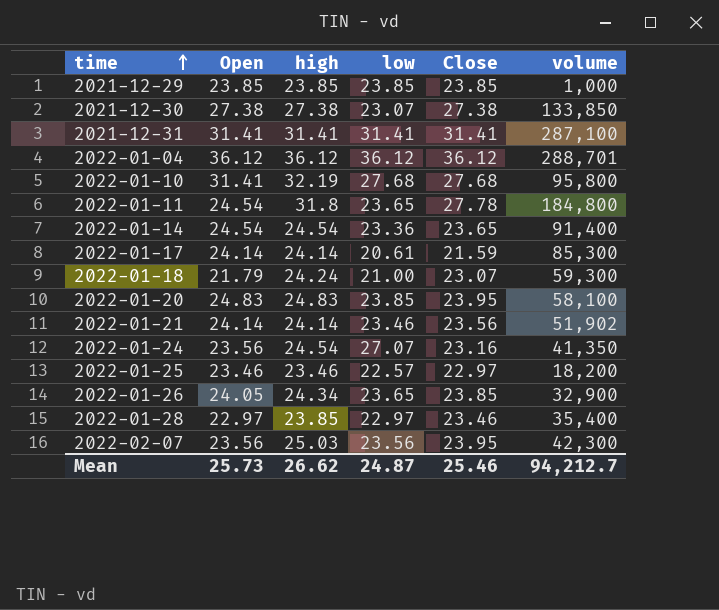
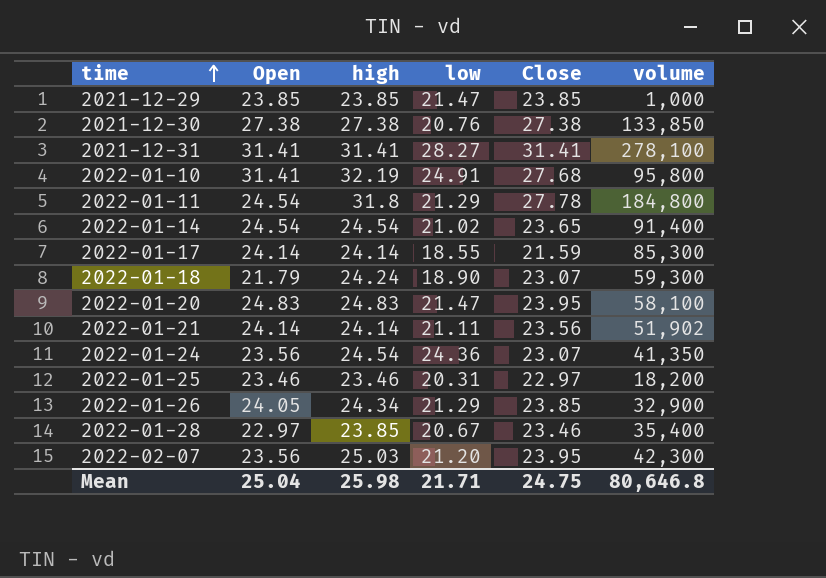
row 2022-01-04: 36.12 | 36.12 | 36.12 | 36.12 | 288,701 -> none
2021-12-29 | low: 23.85 -> 21.47
2021-12-30 | low: 23.07 -> 20.76
2021-12-31 | low: 31.41 -> 28.27
2021-12-31 | volume: 287,100 -> 278,100
2022-01-10 | low: 27.68 -> 24.91
2022-01-11 | low: 23.65 -> 21.29
2022-01-14 | low: 23.36 -> 21.02
2022-01-17 | low: 20.61 -> 18.55
2022-01-18 | low: 21.00 -> 18.90
2022-01-20 | low: 23.85 -> 21.47
2022-01-21 | low: 23.46 -> 21.11
2022-01-24 | low: 27.07 -> 24.36
2022-01-24 | Close: 23.16 -> 23.07
2022-01-25 | low: 22.57 -> 20.31
2022-01-26 | low: 23.65 -> 21.29
2022-01-28 | low: 22.97 -> 20.67
2022-02-07 | low: 23.56 -> 21.20
Mean | Open: 25.73 -> 25.04
Mean | high: 26.62 -> 25.98
Mean | low: 24.87 -> 21.71
Mean | Close: 25.46 -> 24.75
Mean | volume: 94,212.7 -> 80,646.8

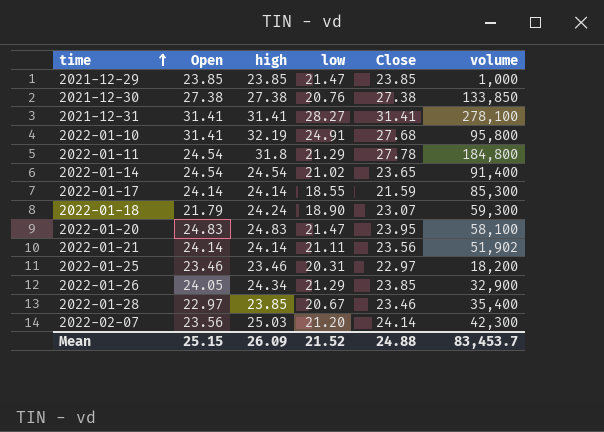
row 2022-01-24: 23.56 | 24.54 | 24.36 | 23.07 | 41,350 -> none
2022-02-07 | Close: 23.95 -> 24.14
Mean | Open: 25.04 -> 25.15
Mean | high: 25.98 -> 26.09
Mean | low: 21.71 -> 21.52
Mean | Close: 24.75 -> 24.88
Mean | volume: 80,646.8 -> 83,453.7

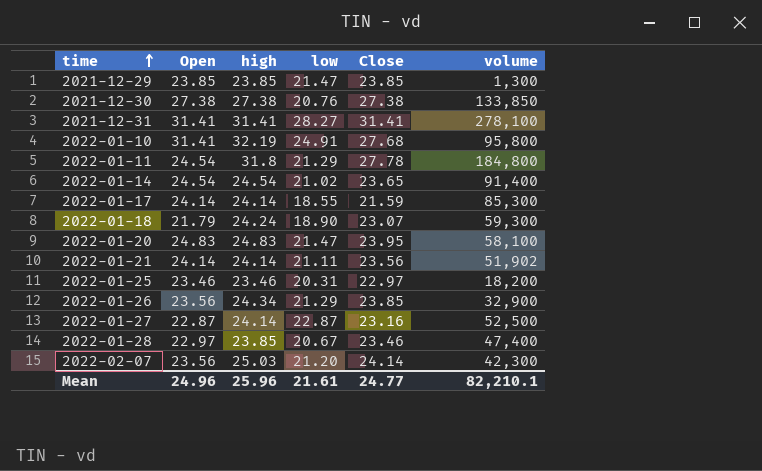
2021-12-29 | volume: 1,000 -> 1,300
2022-01-26 | Open: 24.05 -> 23.56
row 2022-01-27: none -> 22.87 | 24.14 | 22.87 | 23.16 | 52,500
2022-01-28 | volume: 35,400 -> 47,400
Mean | Open: 25.15 -> 24.96
Mean | high: 26.09 -> 25.96
Mean | low: 21.52 -> 21.61
Mean | Close: 24.88 -> 24.77
Mean | volume: 83,453.7 -> 82,210.1

